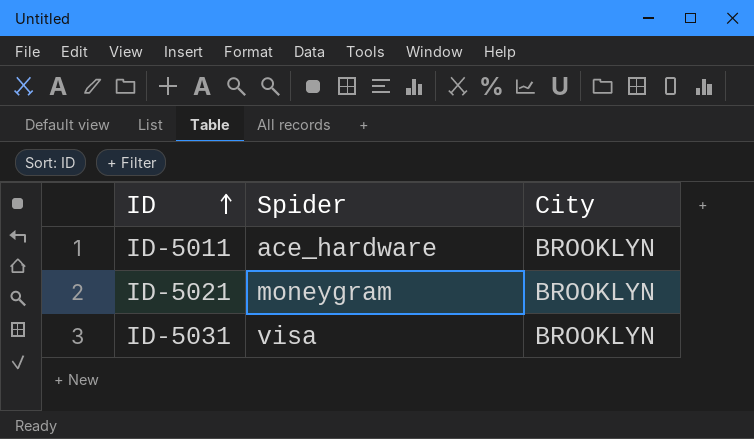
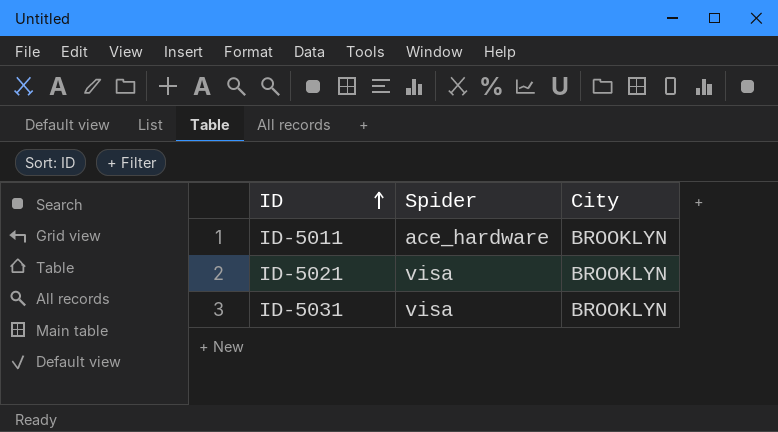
ID-5021 | Spider: moneygram -> visa

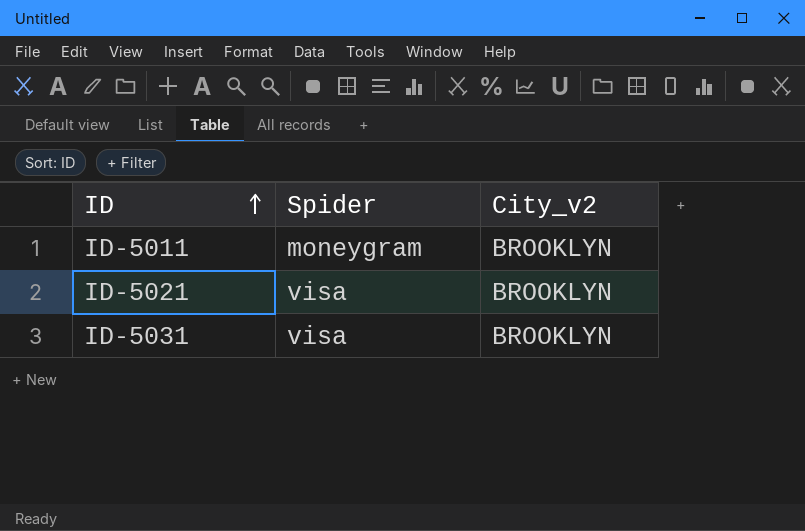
column name: City -> City_v2
ID-5011 | Spider: ace_hardware -> moneygram

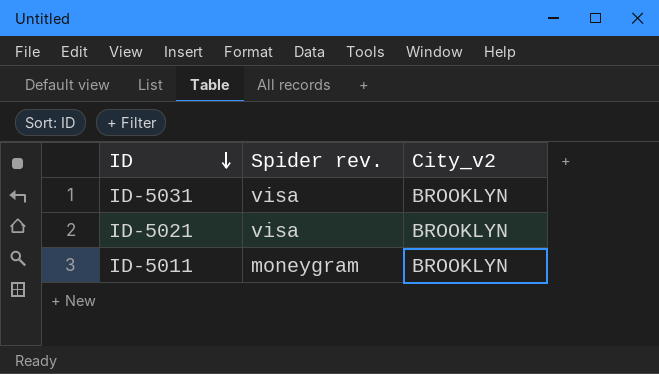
row order: ID ascending -> ID descending
column name: Spider -> Spider rev.

